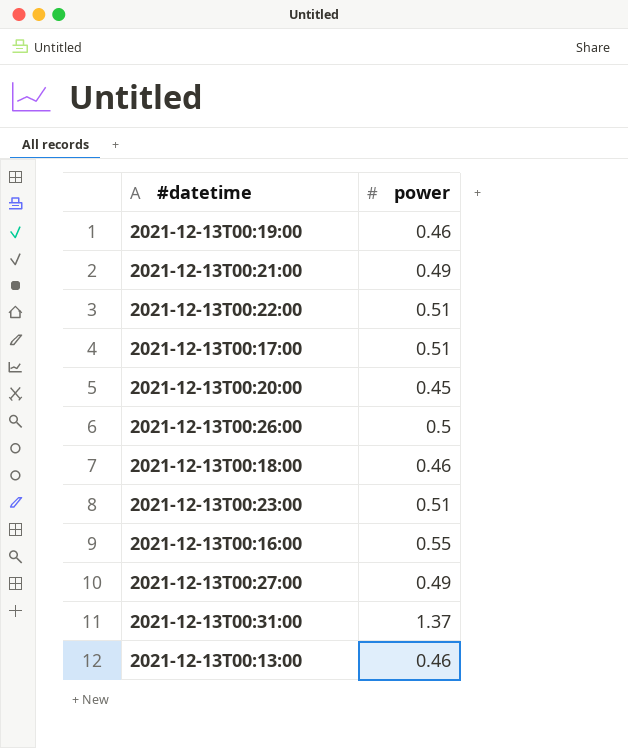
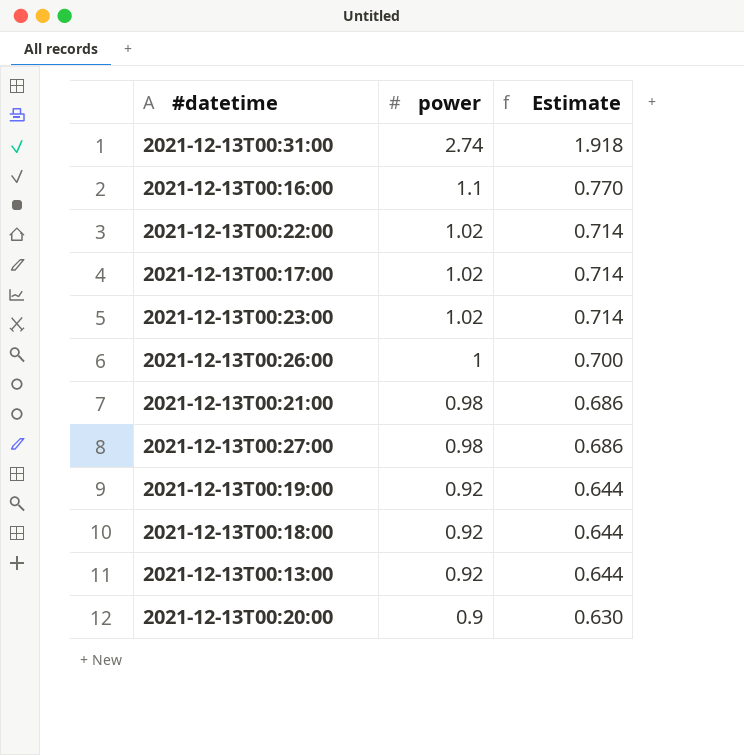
row order: none -> power descending
column Estimate | formula: none -> [power] * 0.7
2021-12-13T00:31:00 | power: 1.37 -> 2.74
2021-12-13T00:16:00 | power: 0.55 -> 1.1
2021-12-13T00:22:00 | power: 0.51 -> 1.02
2021-12-13T00:17:00 | power: 0.51 -> 1.02
2021-12-13T00:23:00 | power: 0.51 -> 1.02
2021-12-13T00:26:00 | power: 0.5 -> 1
2021-12-13T00:21:00 | power: 0.49 -> 0.98
2021-12-13T00:27:00 | power: 0.49 -> 0.98
2021-12-13T00:19:00 | power: 0.46 -> 0.92
2021-12-13T00:18:00 | power: 0.46 -> 0.92
2021-12-13T00:13:00 | power: 0.46 -> 0.92
2021-12-13T00:20:00 | power: 0.45 -> 0.9

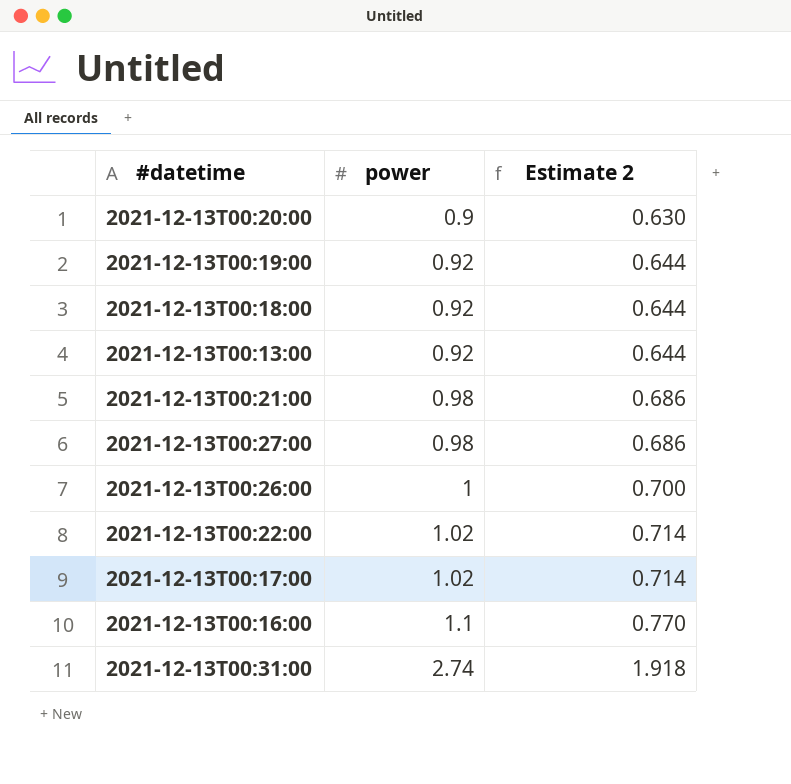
row order: power descending -> power ascending
column name: Estimate -> Estimate 2
row 2021-12-13T00:23:00: 1.02 | 0.714 -> none

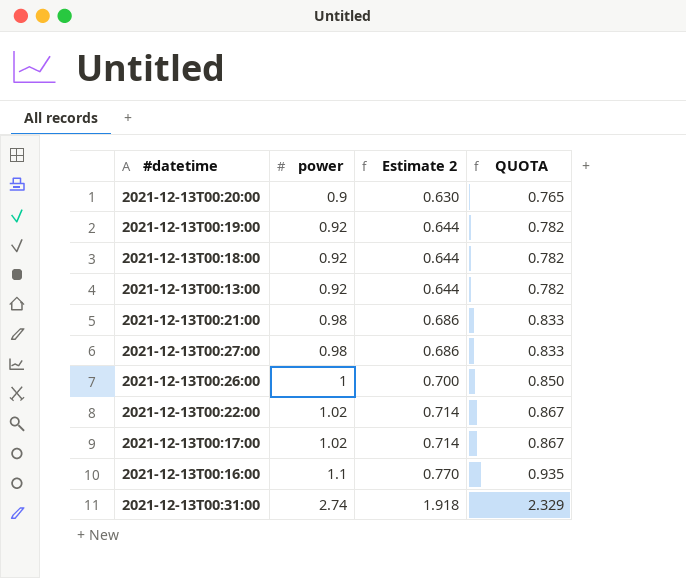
column QUOTA | formula: none -> [power] * 0.85

